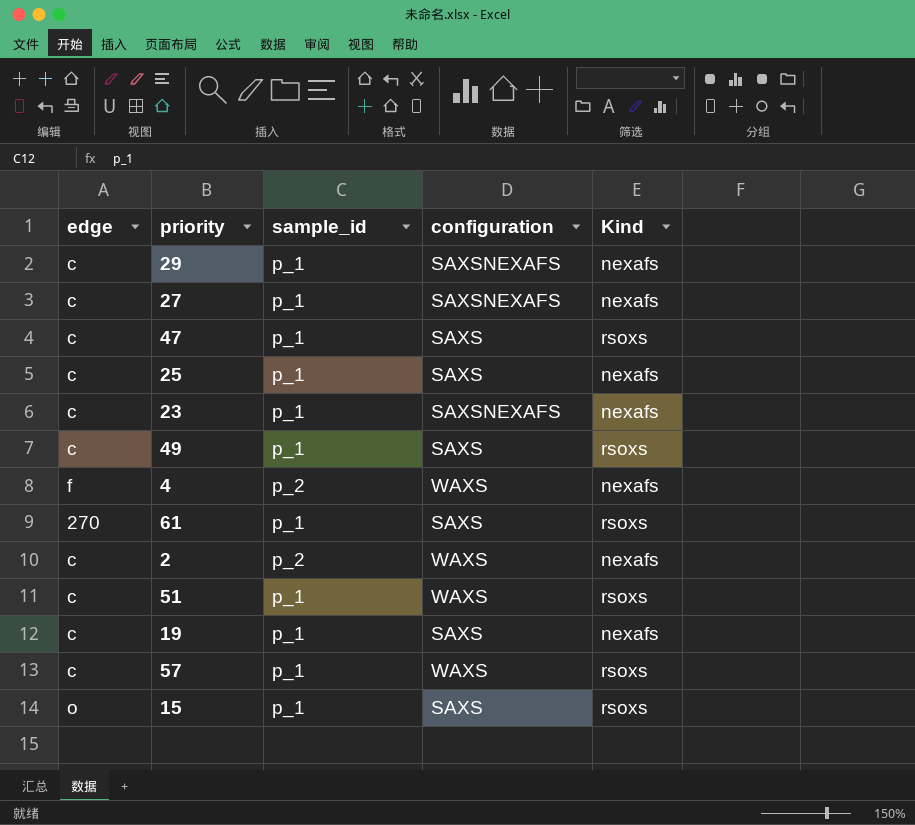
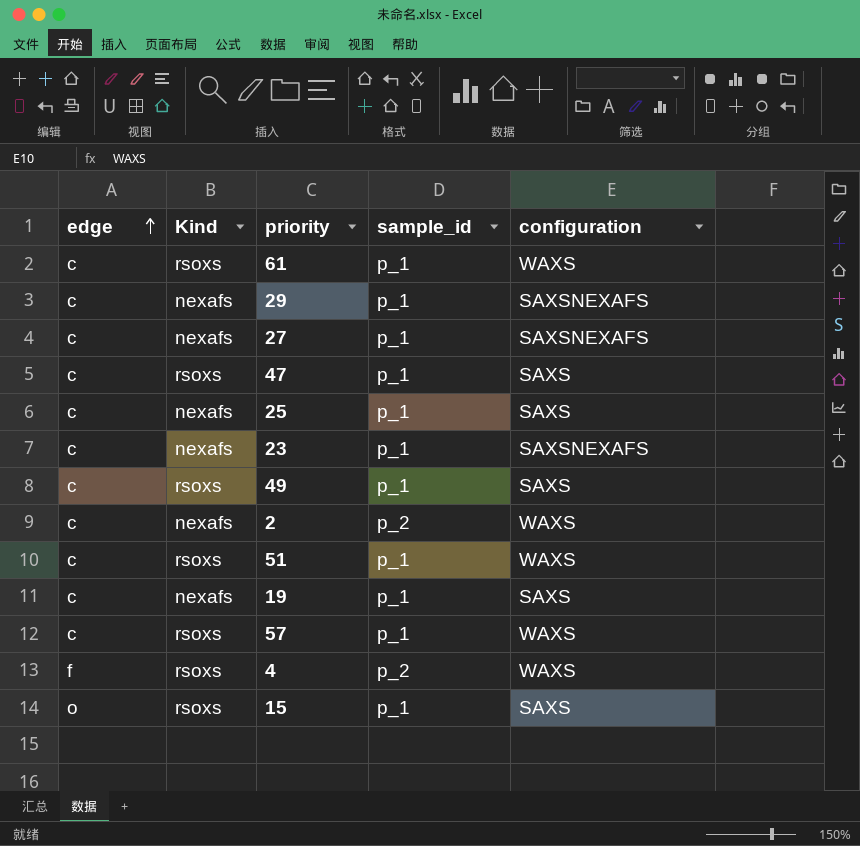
row order: none -> edge ascending
column Kind | position: 5 -> 2
61 | edge: 270 -> c
61 | configuration: SAXS -> WAXS
4 | Kind: nexafs -> rsoxs

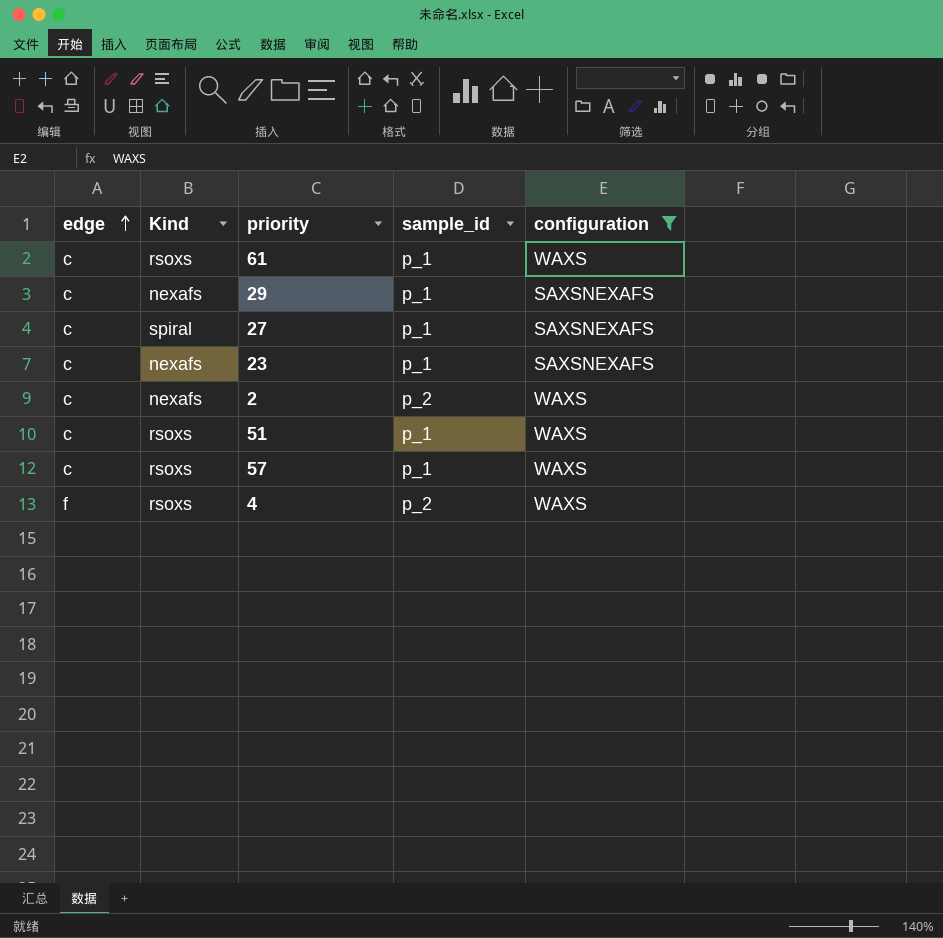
filter: none -> configuration != SAXS
27 | Kind: nexafs -> spiral

